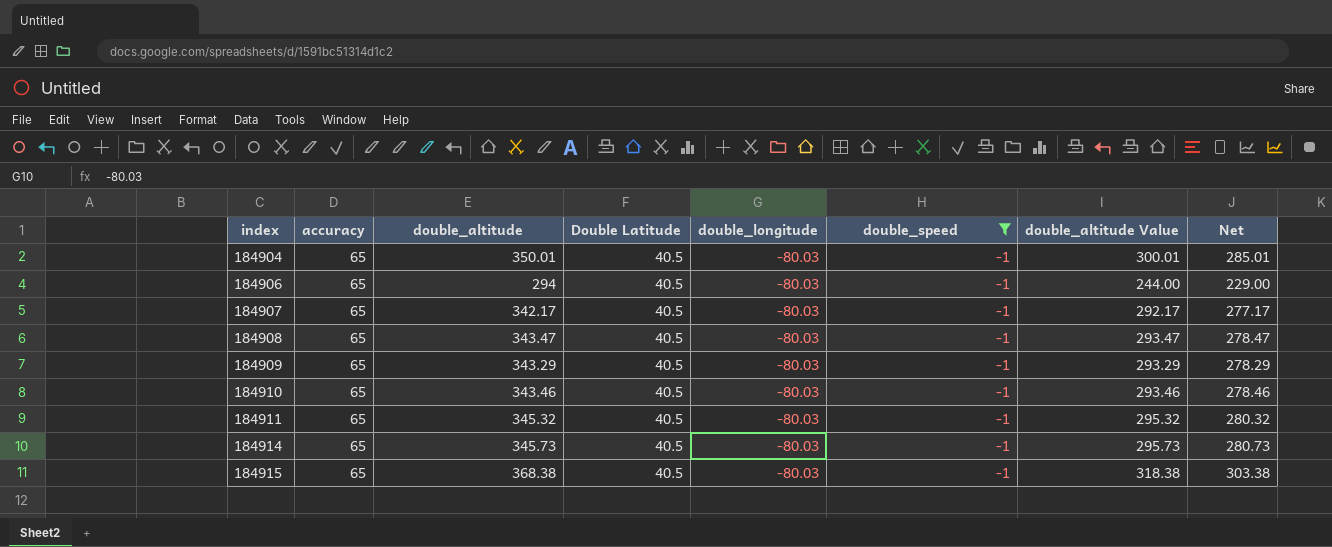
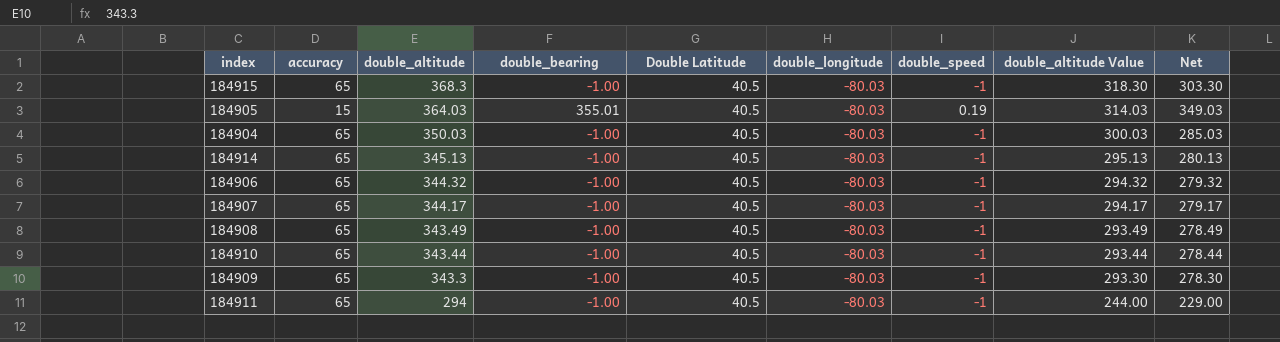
filter: double_speed = -1 -> none
row order: index ascending -> double_altitude descending
column double_bearing | position: none -> 4
184915 | double_altitude: 368.38 -> 368.3
184915 | double_altitude Value: 318.38 -> 318.30
184915 | Net: 303.38 -> 303.30
184904 | double_altitude: 350.01 -> 350.03
184904 | double_altitude Value: 300.01 -> 300.03
184904 | Net: 285.01 -> 285.03
184914 | double_altitude: 345.73 -> 345.13
184914 | double_altitude Value: 295.73 -> 295.13
184914 | Net: 280.73 -> 280.13
184906 | double_altitude: 294 -> 344.32
184906 | double_altitude Value: 244.00 -> 294.32
184906 | Net: 229.00 -> 279.32
184907 | double_altitude: 342.17 -> 344.17
184907 | double_altitude Value: 292.17 -> 294.17
184907 | Net: 277.17 -> 279.17
184908 | double_altitude: 343.47 -> 343.49
184908 | double_altitude Value: 293.47 -> 293.49
184908 | Net: 278.47 -> 278.49
184910 | double_altitude: 343.46 -> 343.44
184910 | double_altitude Value: 293.46 -> 293.44
184910 | Net: 278.46 -> 278.44
184909 | double_altitude: 343.29 -> 343.3
184909 | double_altitude Value: 293.29 -> 293.30
184909 | Net: 278.29 -> 278.30
184911 | double_altitude: 345.32 -> 294
184911 | double_altitude Value: 295.32 -> 244.00
184911 | Net: 280.32 -> 229.00

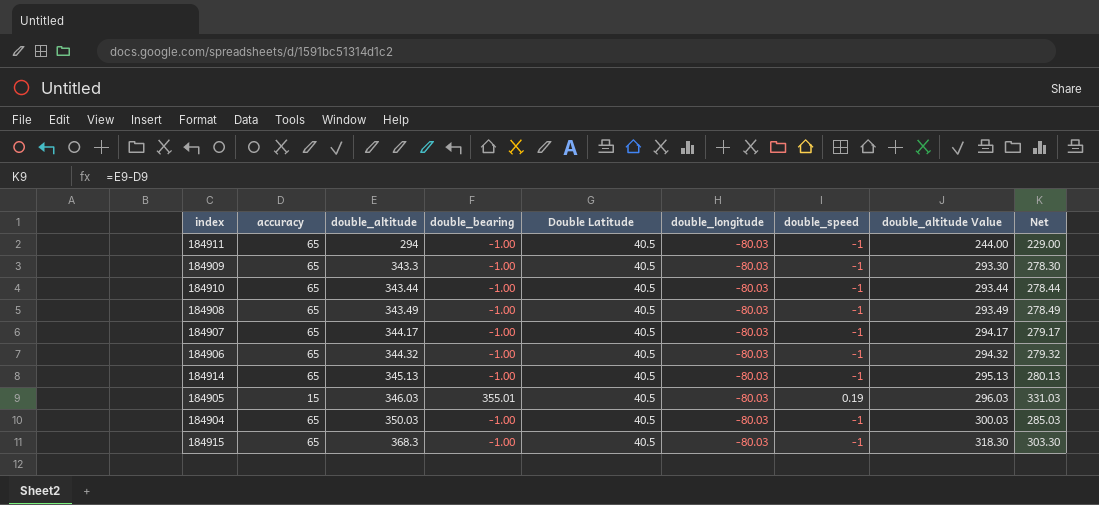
row order: double_altitude descending -> double_altitude ascending
184905 | double_altitude: 364.03 -> 346.03
184905 | double_altitude Value: 314.03 -> 296.03
184905 | Net: 349.03 -> 331.03

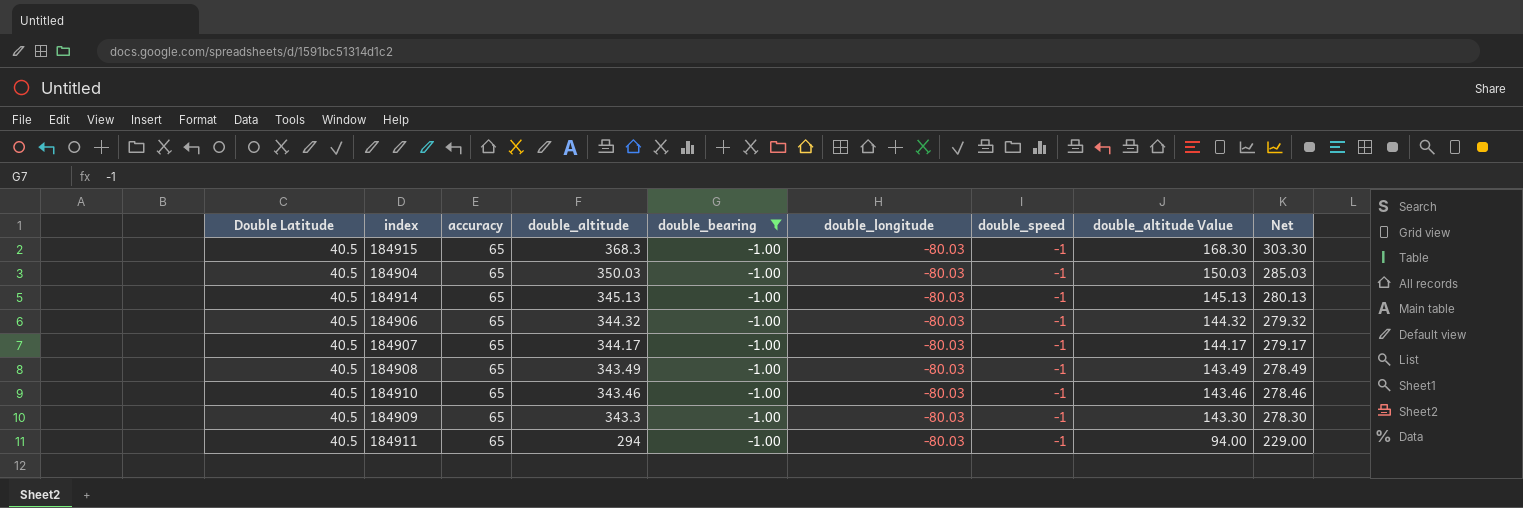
filter: none -> double_bearing = -1.00
row order: double_altitude ascending -> double_altitude descending
column Double Latitude | position: 5 -> 1
column double_altitude Value | formula: [double_altitude] - 50 -> [double_altitude] - 200
184910 | double_altitude: 343.44 -> 343.46
184910 | Net: 278.44 -> 278.46

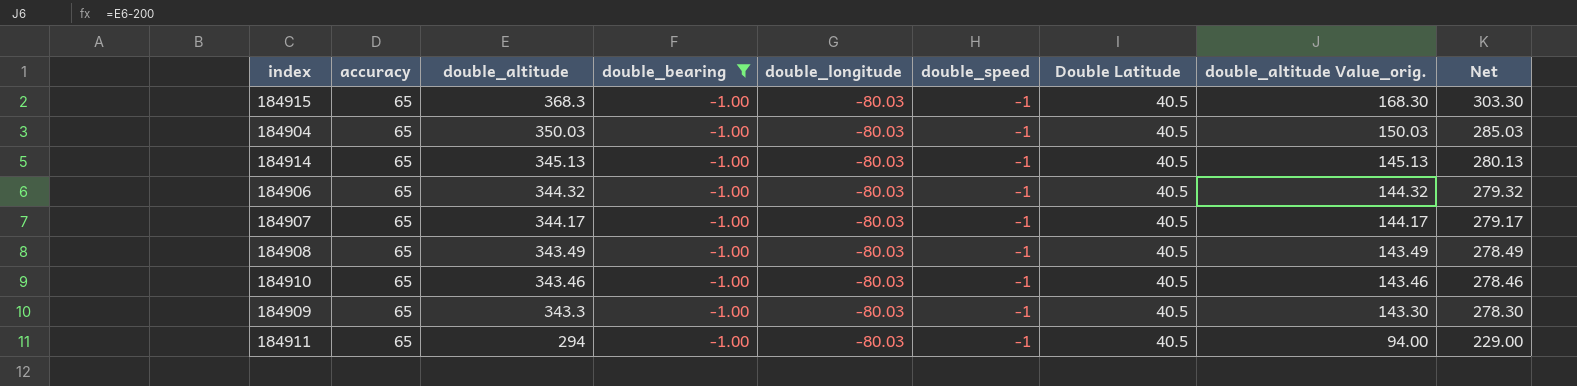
column Double Latitude | position: 1 -> 7
column name: double_altitude Value -> double_altitude Value_orig.

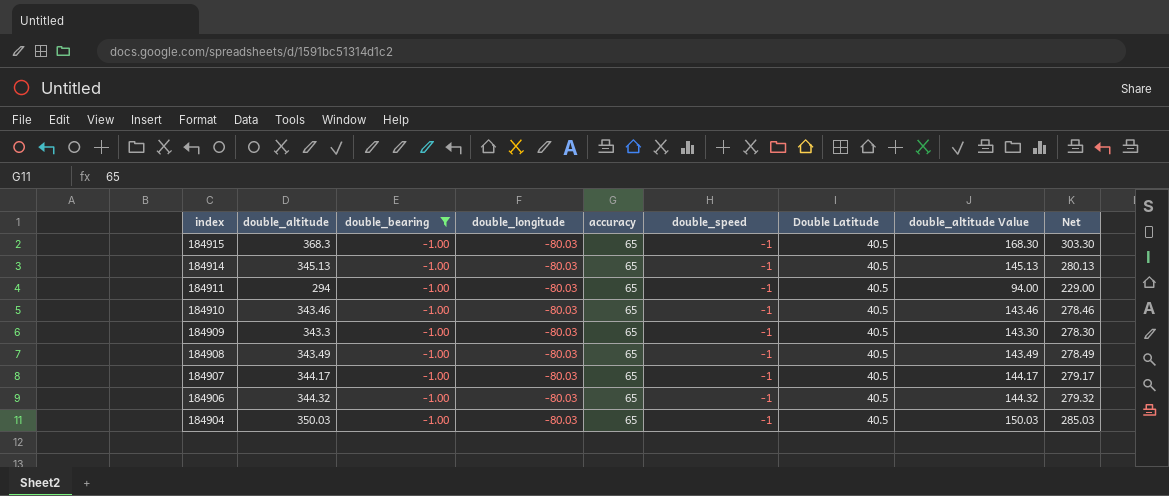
row order: double_altitude descending -> index descending
column accuracy | position: 2 -> 5
column name: double_altitude Value_orig. -> double_altitude Value

